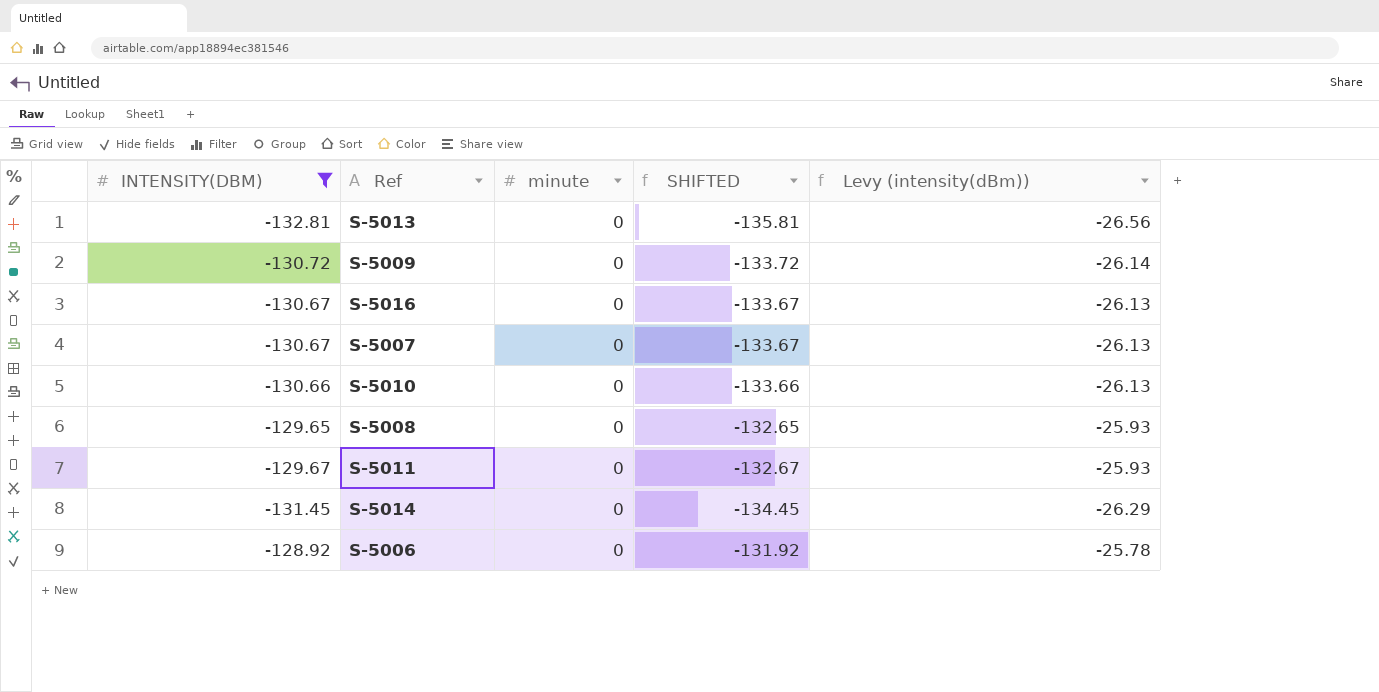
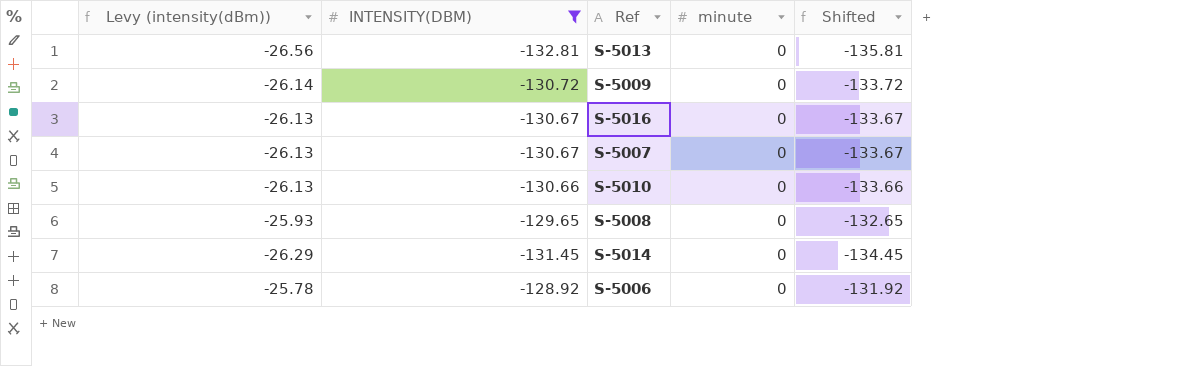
column Levy (intensity(dBm)) | position: 5 -> 1
column name: SHIFTED -> Shifted
row S-5011: -129.67 | 0 | -132.67 | -25.93 -> none

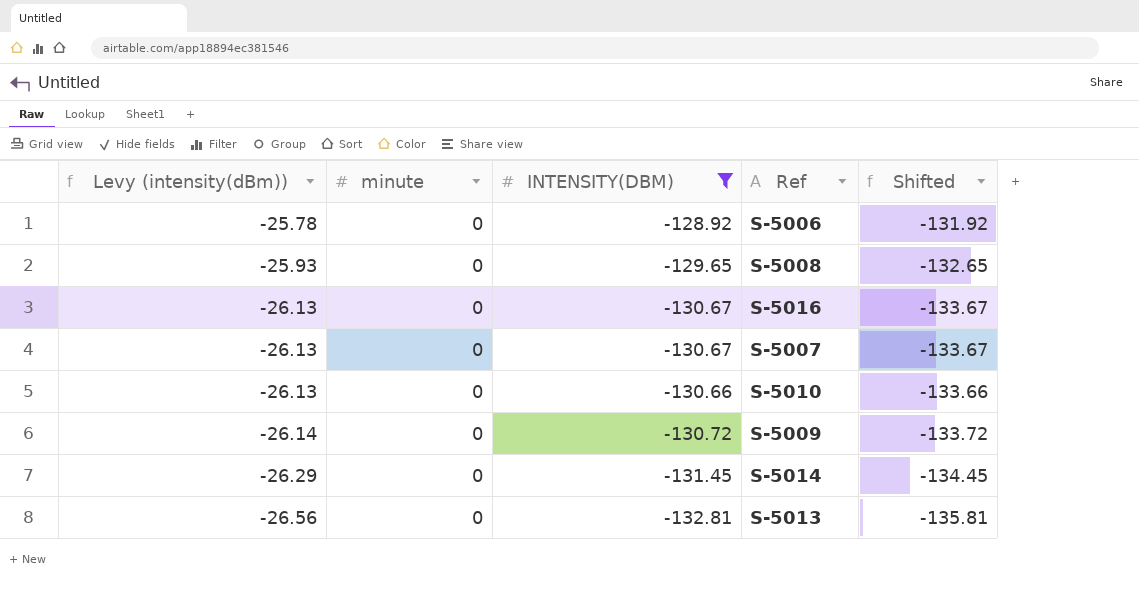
row order: none -> Levy (intensity(dBm)) descending
column minute | position: 4 -> 2

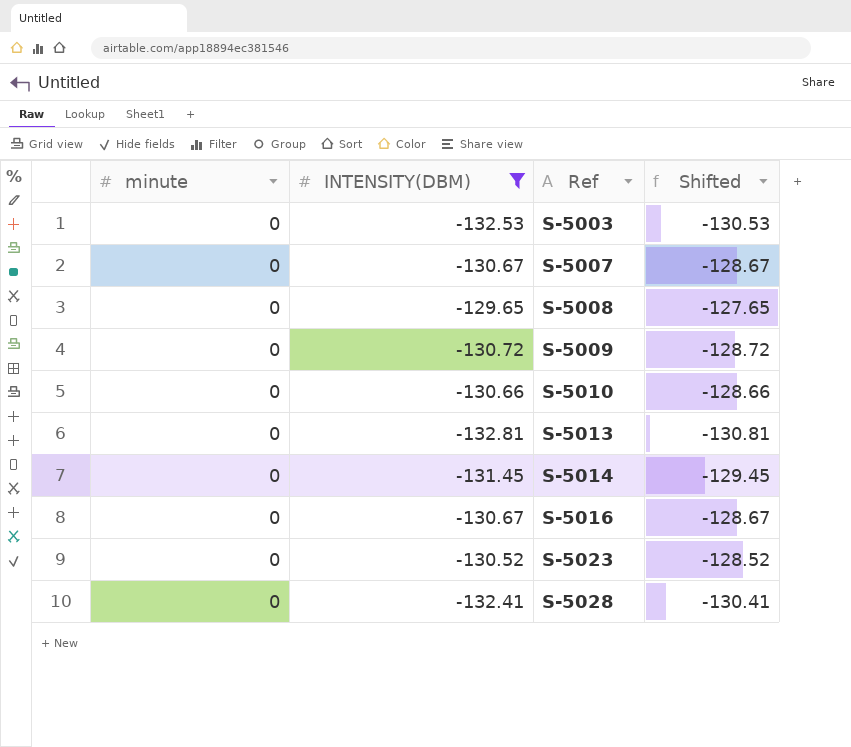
row order: Levy (intensity(dBm)) descending -> Ref ascending
column Levy (intensity(dBm)) | formula: [INTENSITY(DBM)] * 0.2 -> none
column Shifted | formula: [INTENSITY(DBM)] - 3 -> [INTENSITY(DBM)] + 2
row S-5006: -25.78 | 0 | -128.92 | -131.92 -> none
row S-5003: none -> 0 | -132.53 | -130.53
row S-5023: none -> 0 | -130.52 | -128.52
row S-5028: none -> 0 | -132.41 | -130.41

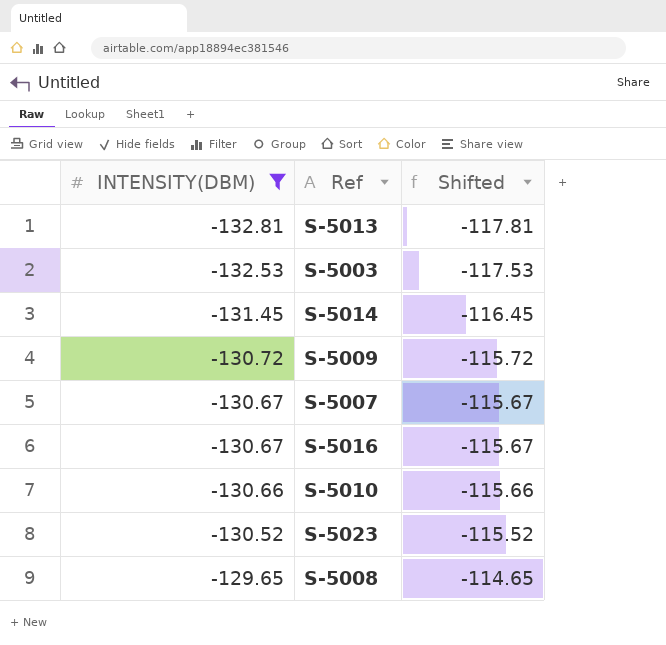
row order: Ref ascending -> INTENSITY(DBM) ascending
column minute | position: 1 -> none
column Shifted | formula: [INTENSITY(DBM)] + 2 -> [INTENSITY(DBM)] + 15
row S-5028: 0 | -132.41 | -130.41 -> none

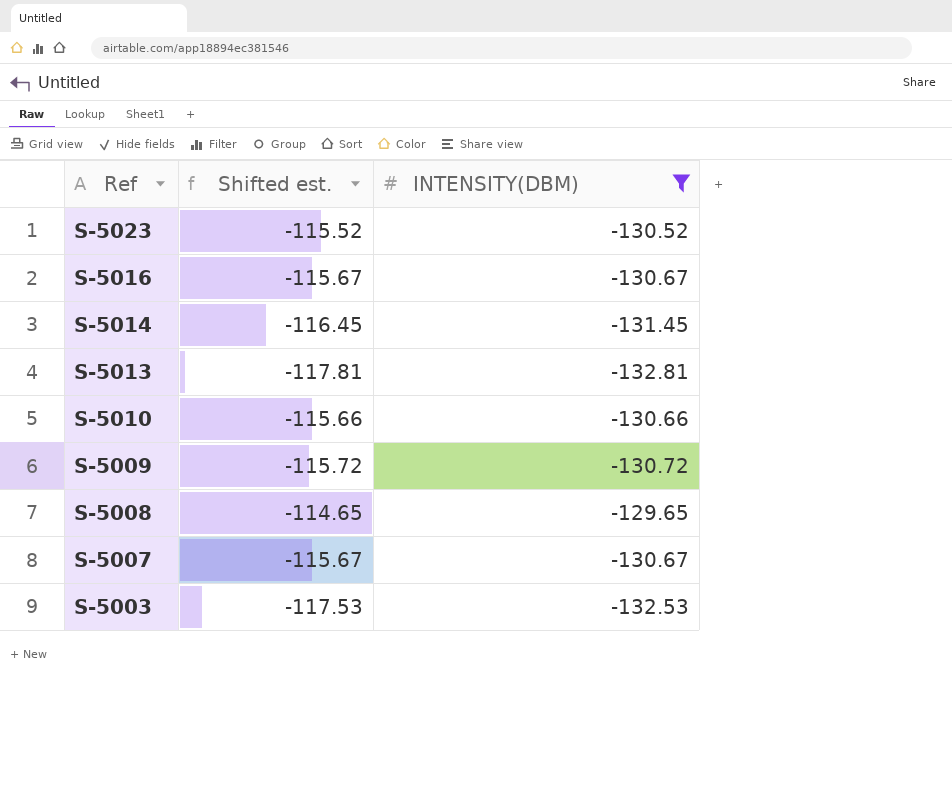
row order: INTENSITY(DBM) ascending -> Ref descending
column name: Shifted -> Shifted est.
column INTENSITY(DBM) | position: 1 -> 3

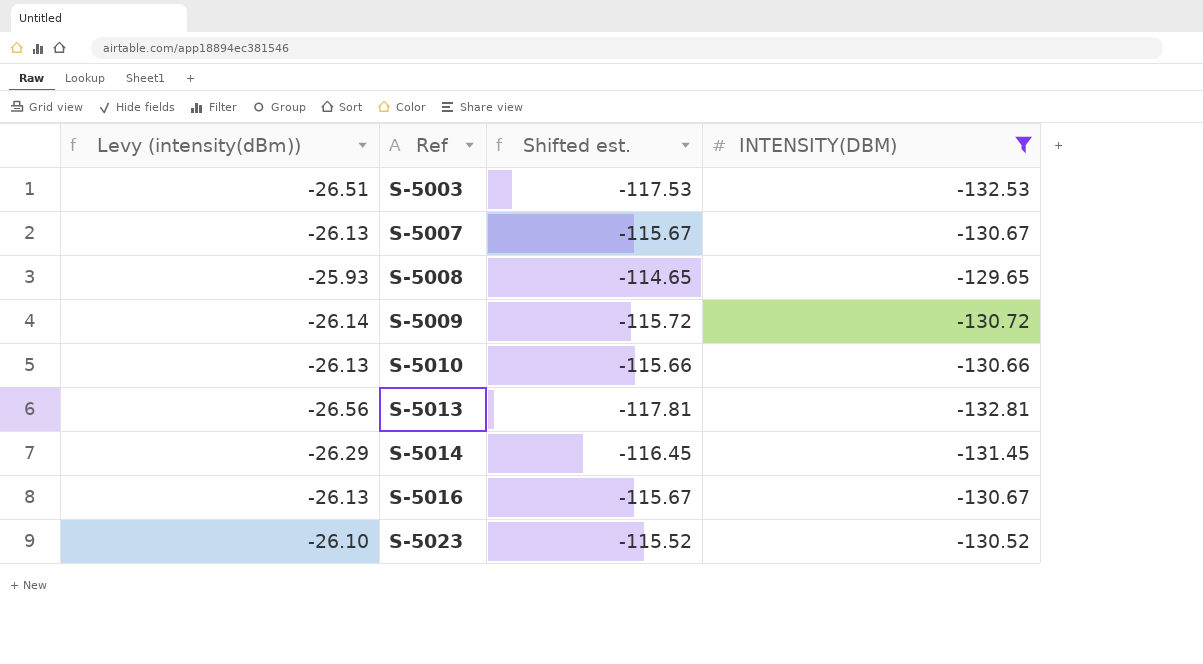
row order: Ref descending -> Ref ascending
column Levy (intensity(dBm)) | formula: none -> [INTENSITY(DBM)] * 0.2

